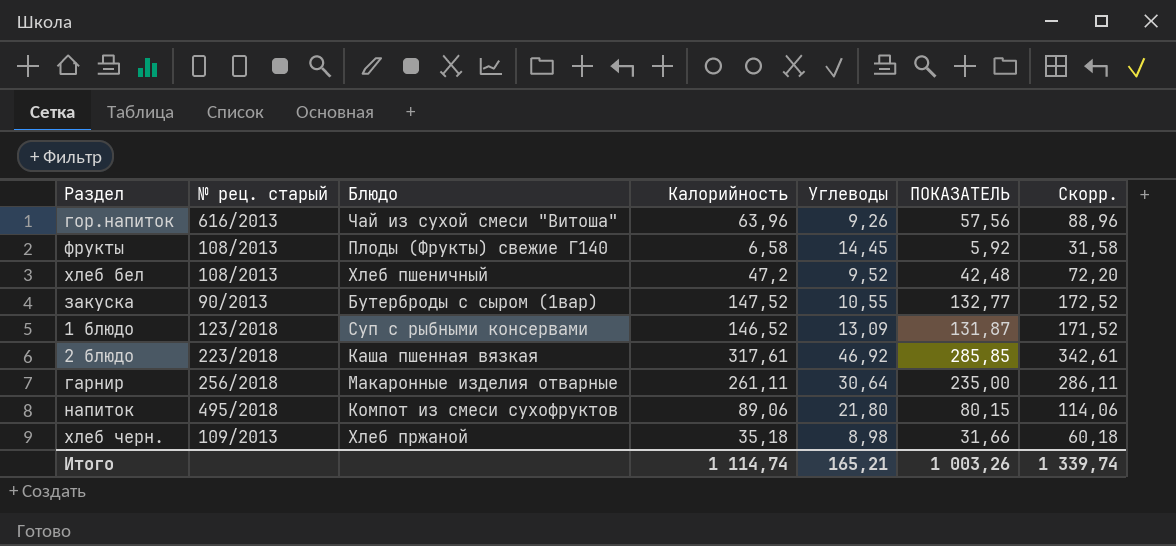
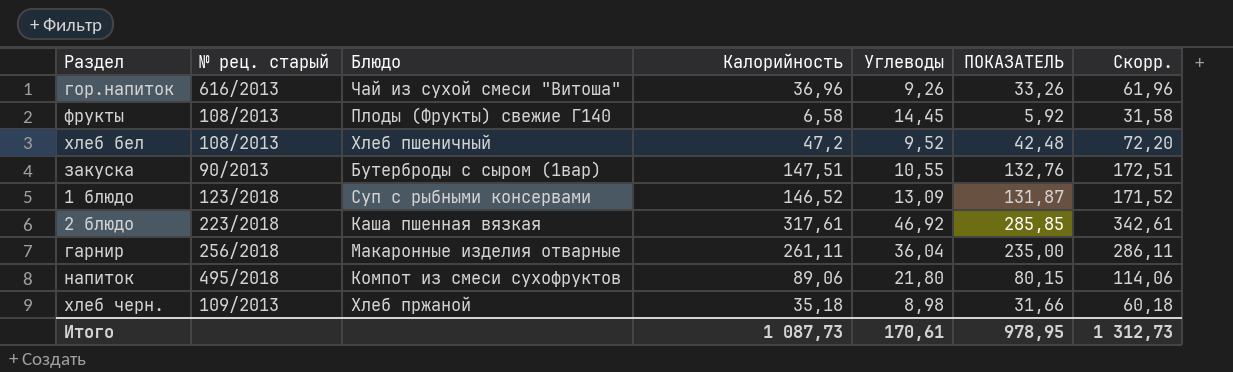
гор.напиток | Калорийность: 63,96 -> 36,96
гор.напиток | ПОКАЗАТЕЛЬ: 57,56 -> 33,26
гор.напиток | Скорр.: 88,96 -> 61,96
закуска | Калорийность: 147,52 -> 147,51
закуска | ПОКАЗАТЕЛЬ: 132,77 -> 132,76
закуска | Скорр.: 172,52 -> 172,51
гарнир | Углеводы: 30,64 -> 36,04
Итого | Калорийность: 1 114,74 -> 1 087,73
Итого | Углеводы: 165,21 -> 170,61
Итого | ПОКАЗАТЕЛЬ: 1 003,26 -> 978,95
Итого | Скорр.: 1 339,74 -> 1 312,73

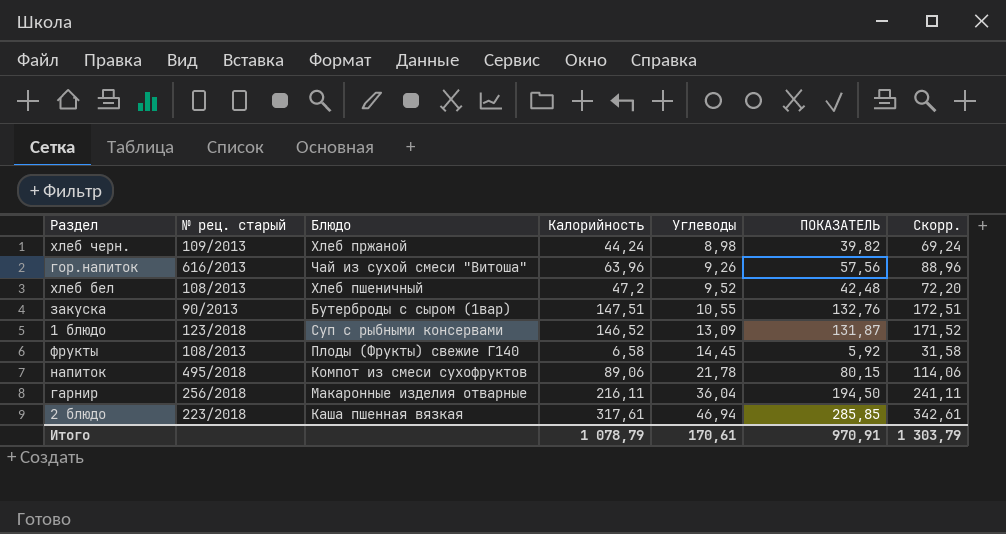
row order: none -> Углеводы ascending
хлеб черн. | Калорийность: 35,18 -> 44,24
хлеб черн. | ПОКАЗАТЕЛЬ: 31,66 -> 39,82
хлеб черн. | Скорр.: 60,18 -> 69,24
гор.напиток | Калорийность: 36,96 -> 63,96
гор.напиток | ПОКАЗАТЕЛЬ: 33,26 -> 57,56
гор.напиток | Скорр.: 61,96 -> 88,96
напиток | Углеводы: 21,80 -> 21,78
гарнир | Калорийность: 261,11 -> 216,11
гарнир | ПОКАЗАТЕЛЬ: 235,00 -> 194,50
гарнир | Скорр.: 286,11 -> 241,11
2 блюдо | Углеводы: 46,92 -> 46,94
Итого | Калорийность: 1 087,73 -> 1 078,79
Итого | ПОКАЗАТЕЛЬ: 978,95 -> 970,91
Итого | Скорр.: 1 312,73 -> 1 303,79

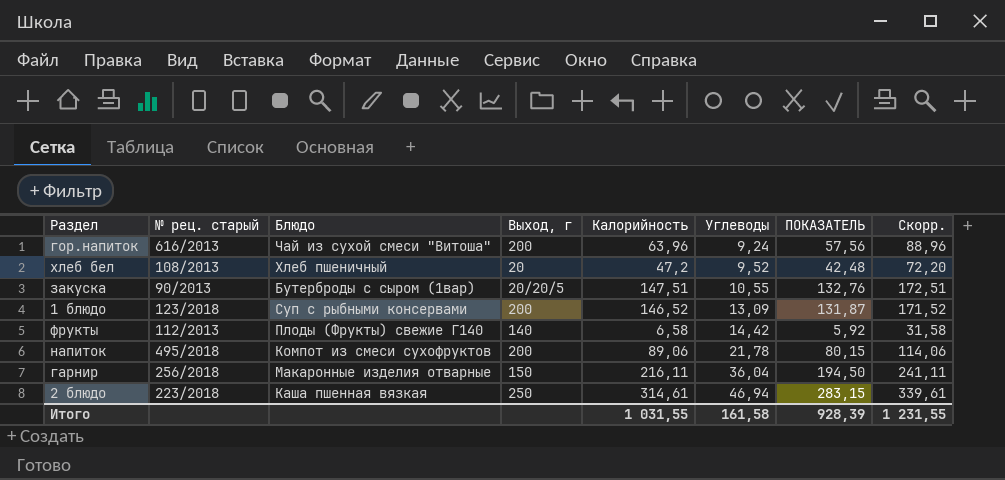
column Выход, г | position: none -> 4
row хлеб черн.: 109/2013 | Хлеб пржаной | 44,24 | 8,98 | 39,82 | 69,24 -> none
гор.напиток | Углеводы: 9,26 -> 9,24
фрукты | № рец. старый: 108/2013 -> 112/2013
фрукты | Углеводы: 14,45 -> 14,42
2 блюдо | Калорийность: 317,61 -> 314,61
2 блюдо | ПОКАЗАТЕЛЬ: 285,85 -> 283,15
2 блюдо | Скорр.: 342,61 -> 339,61
Итого | Калорийность: 1 078,79 -> 1 031,55
Итого | Углеводы: 170,61 -> 161,58
Итого | ПОКАЗАТЕЛЬ: 970,91 -> 928,39
Итого | Скорр.: 1 303,79 -> 1 231,55

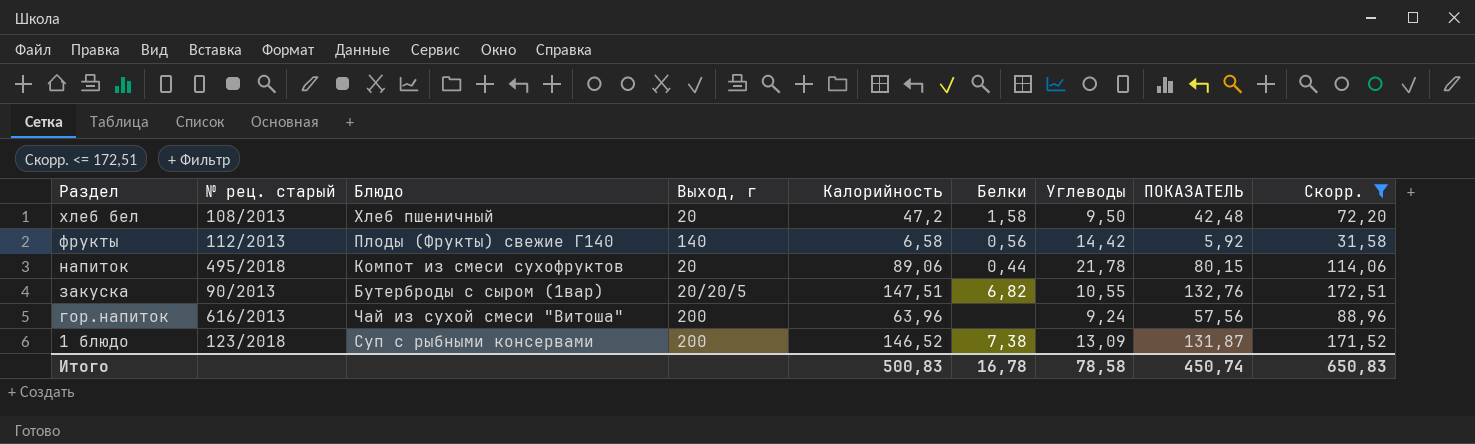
filter: none -> Скорр. <= 172,51
row order: Углеводы ascending -> Раздел descending
column Белки | position: none -> 6
хлеб бел | Углеводы: 9,52 -> 9,50
напиток | Выход, г: 200 -> 20
Итого | Калорийность: 1 031,55 -> 500,83
Итого | Углеводы: 161,58 -> 78,58
Итого | ПОКАЗАТЕЛЬ: 928,39 -> 450,74
Итого | Скорр.: 1 231,55 -> 650,83

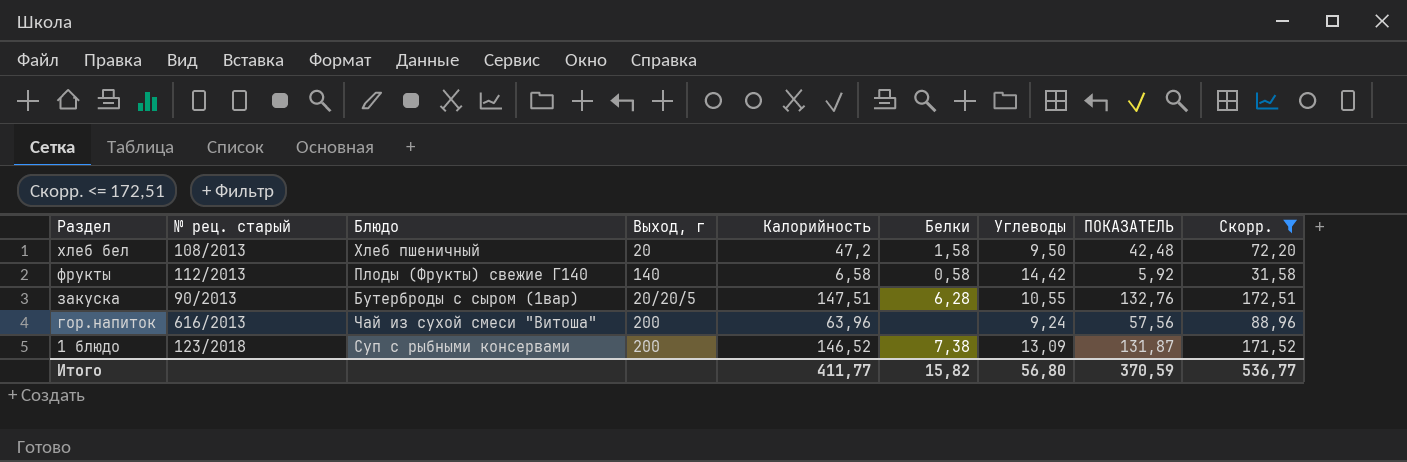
row напиток: 495/2018 | Компот из смеси сухофруктов | 20 | 89,06 | 0,44 | 21,78 | 80,15 | 114,06 -> none
фрукты | Белки: 0,56 -> 0,58
закуска | Белки: 6,82 -> 6,28
Итого | Калорийность: 500,83 -> 411,77
Итого | Белки: 16,78 -> 15,82
Итого | Углеводы: 78,58 -> 56,80
Итого | ПОКАЗАТЕЛЬ: 450,74 -> 370,59
Итого | Скорр.: 650,83 -> 536,77

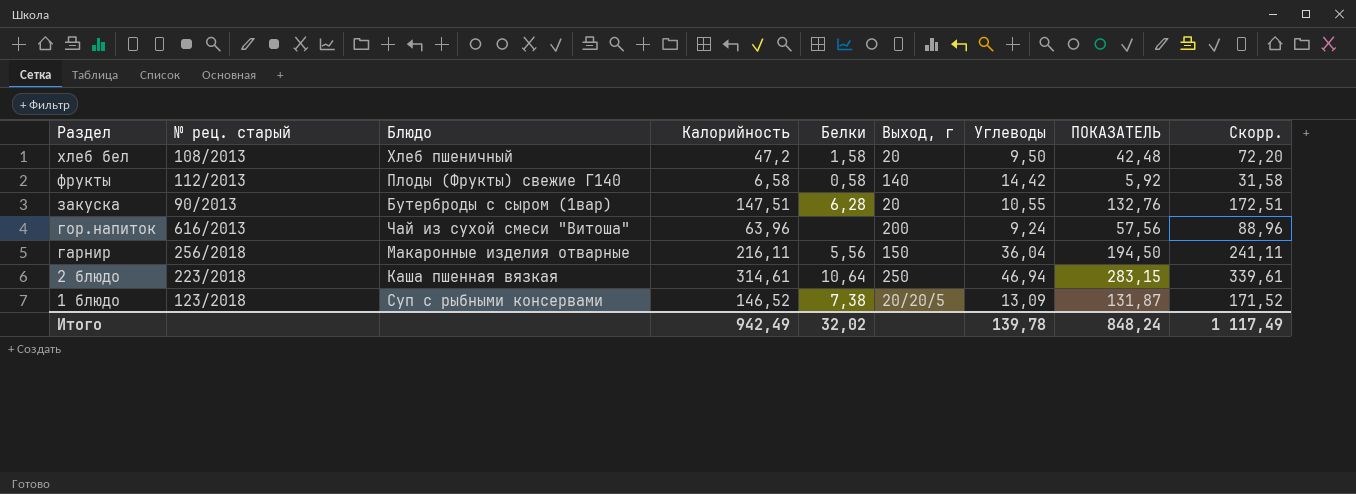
filter: Скорр. <= 172,51 -> none
column Выход, г | position: 4 -> 6
закуска | Выход, г: 20/20/5 -> 20
1 блюдо | Выход, г: 200 -> 20/20/5
Итого | Калорийность: 411,77 -> 942,49
Итого | Белки: 15,82 -> 32,02
Итого | Углеводы: 56,80 -> 139,78
Итого | ПОКАЗАТЕЛЬ: 370,59 -> 848,24
Итого | Скорр.: 536,77 -> 1 117,49

